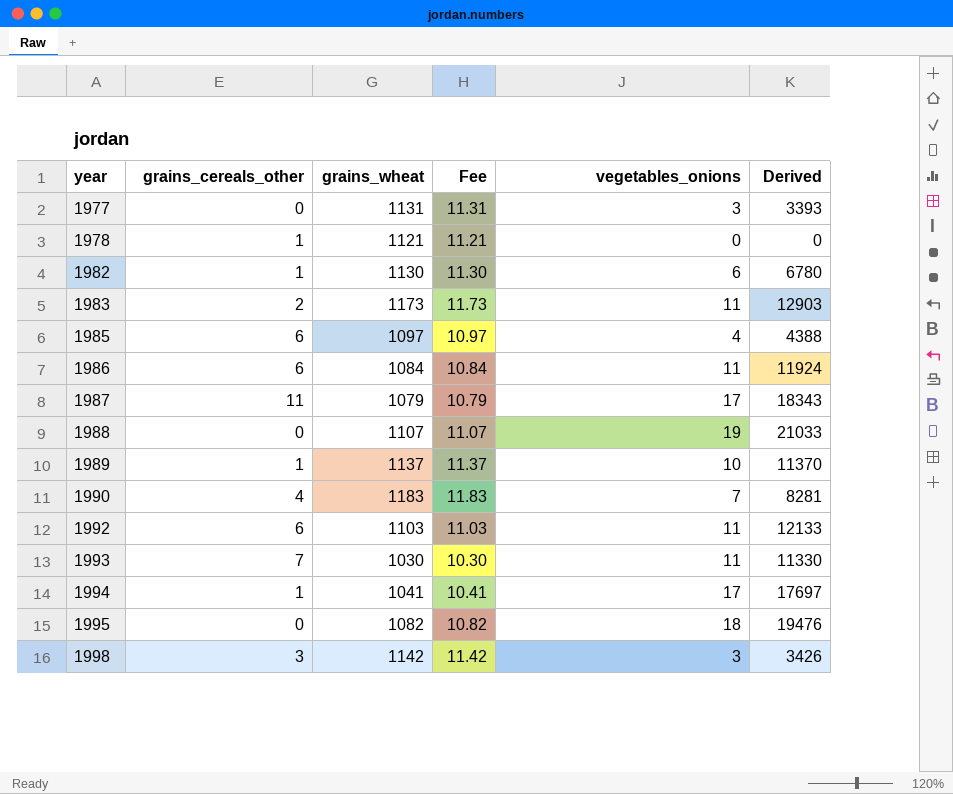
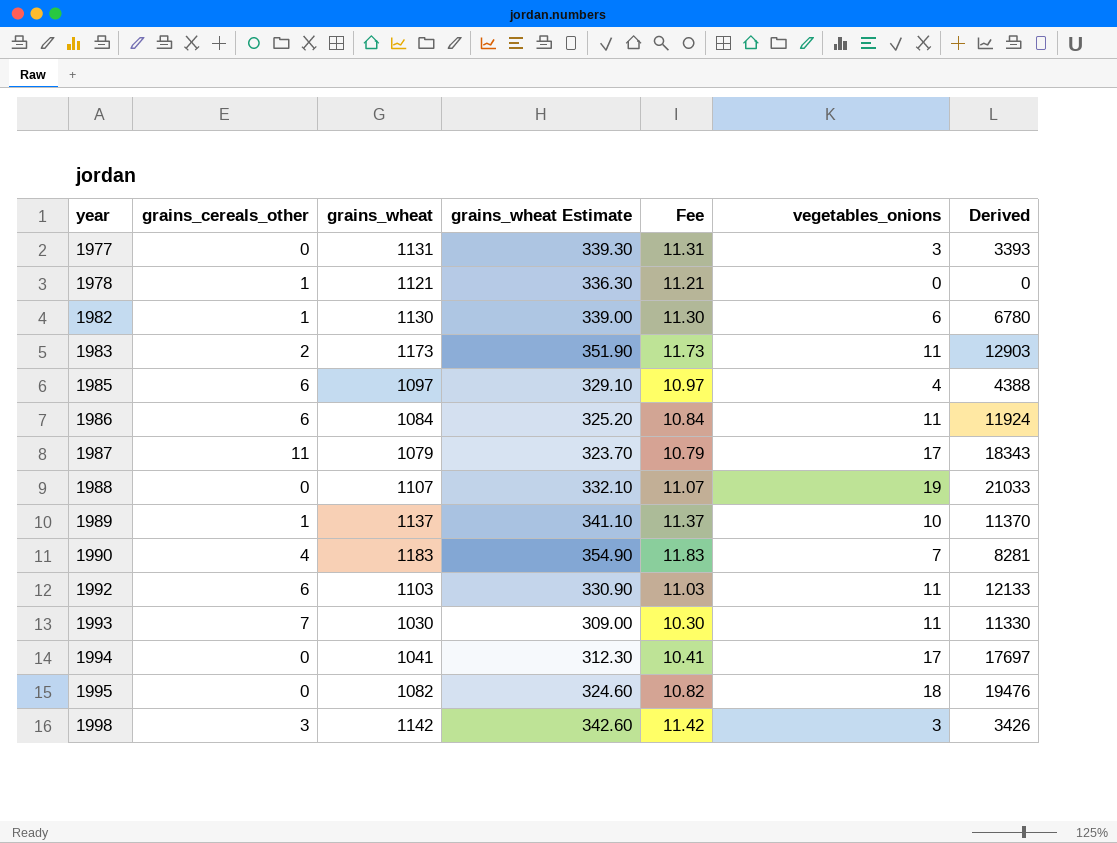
column grains_wheat Estimate | formula: none -> [grains_wheat] * 0.3
1994 | grains_cereals_other: 1 -> 0

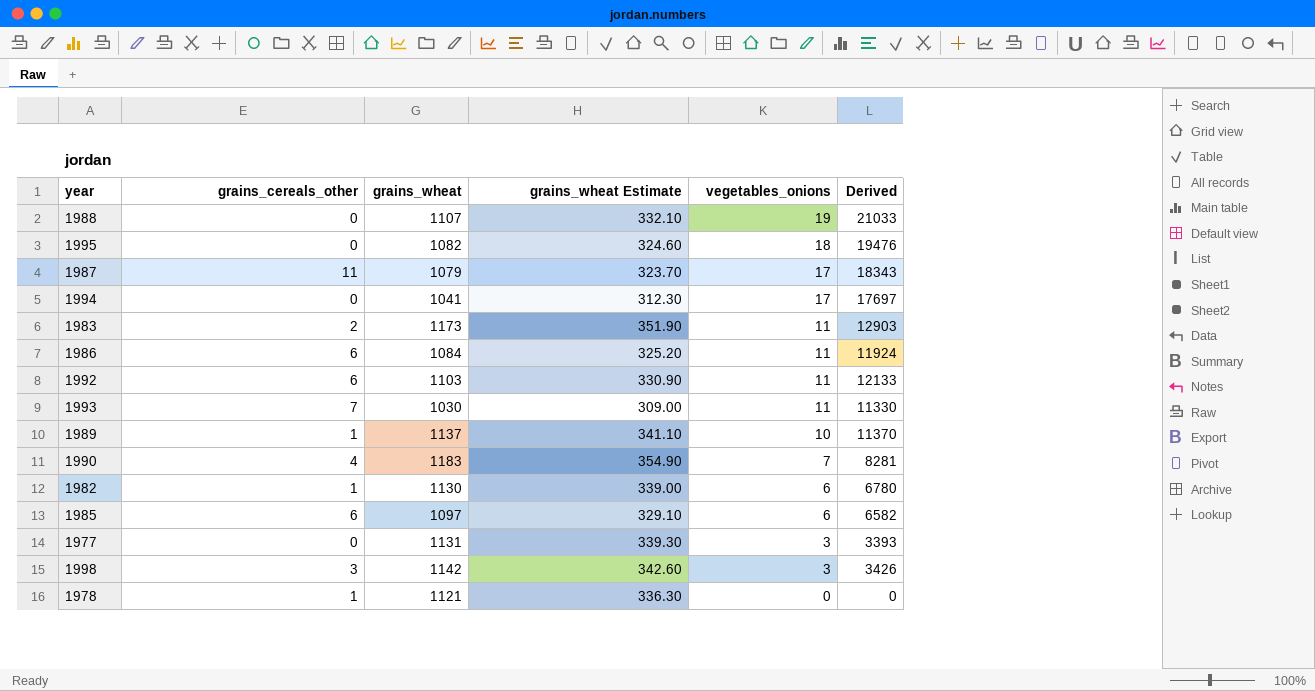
row order: year ascending -> vegetables_onions descending
column Fee | formula: [grains_wheat] * 0.01 -> none
1985 | vegetables_onions: 4 -> 6
1985 | Derived: 4388 -> 6582

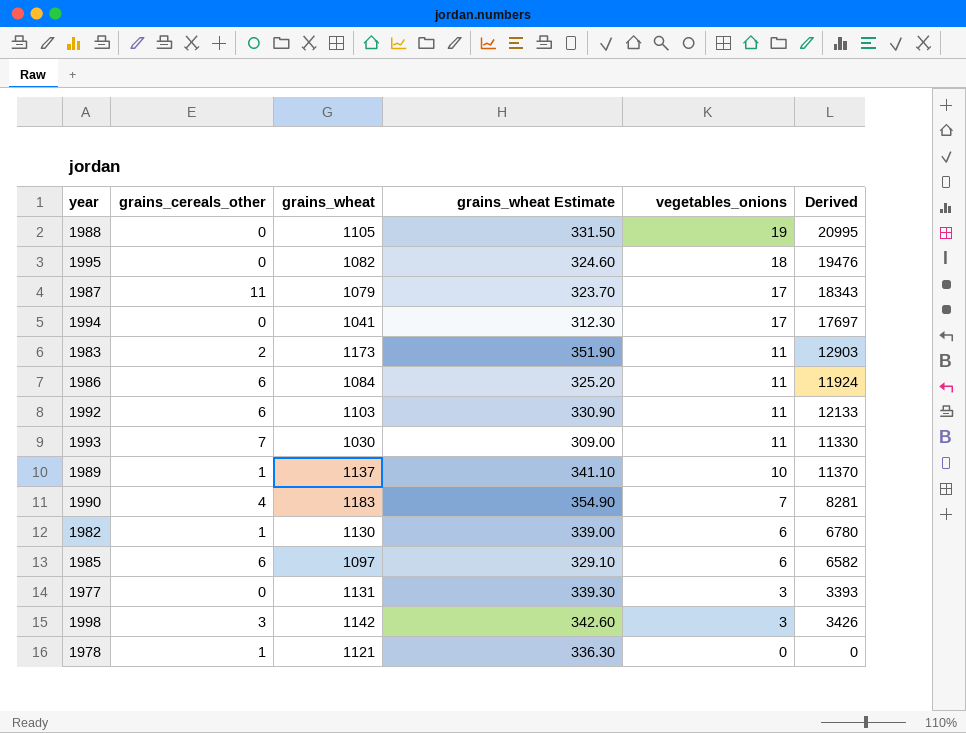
1988 | grains_wheat: 1107 -> 1105
1988 | grains_wheat Estimate: 332.10 -> 331.50
1988 | Derived: 21033 -> 20995

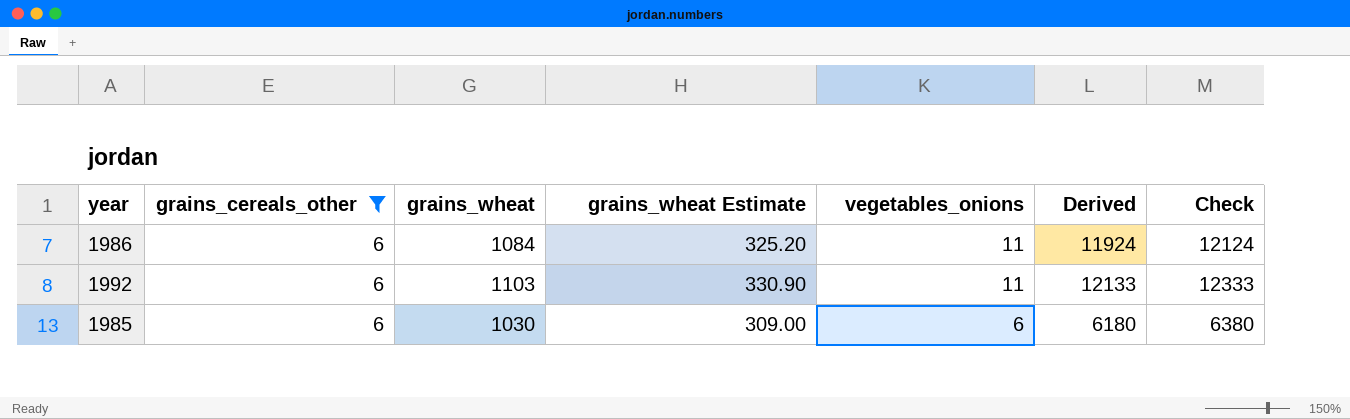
filter: none -> grains_cereals_other = 6
column Check | formula: none -> [Derived] + 200
1985 | grains_wheat: 1097 -> 1030
1985 | grains_wheat Estimate: 329.10 -> 309.00
1985 | Derived: 6582 -> 6180

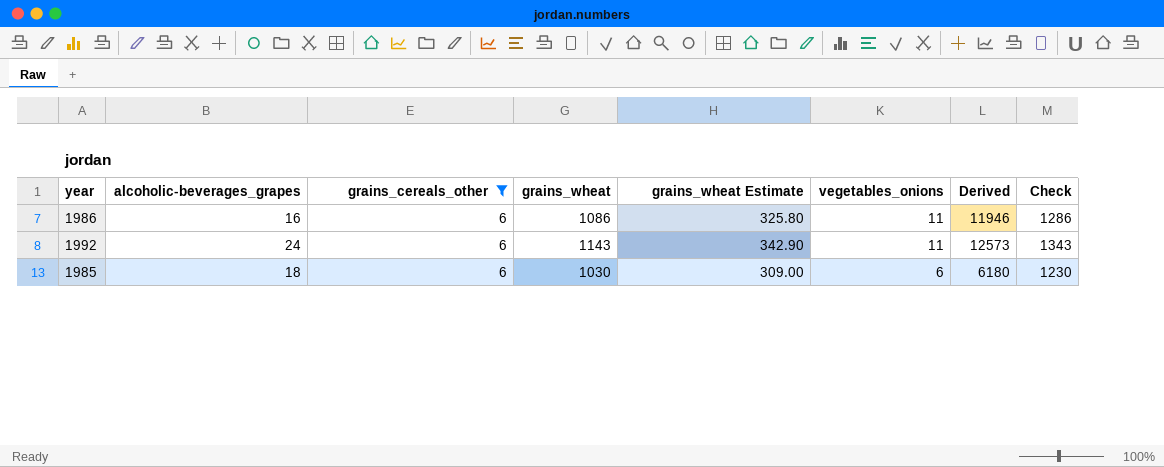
column alcoholic-beverages_grapes | position: none -> 2
column Check | formula: [Derived] + 200 -> [grains_wheat] + 200
1986 | grains_wheat: 1084 -> 1086
1986 | grains_wheat Estimate: 325.20 -> 325.80
1986 | Derived: 11924 -> 11946
1992 | grains_wheat: 1103 -> 1143
1992 | grains_wheat Estimate: 330.90 -> 342.90
1992 | Derived: 12133 -> 12573

